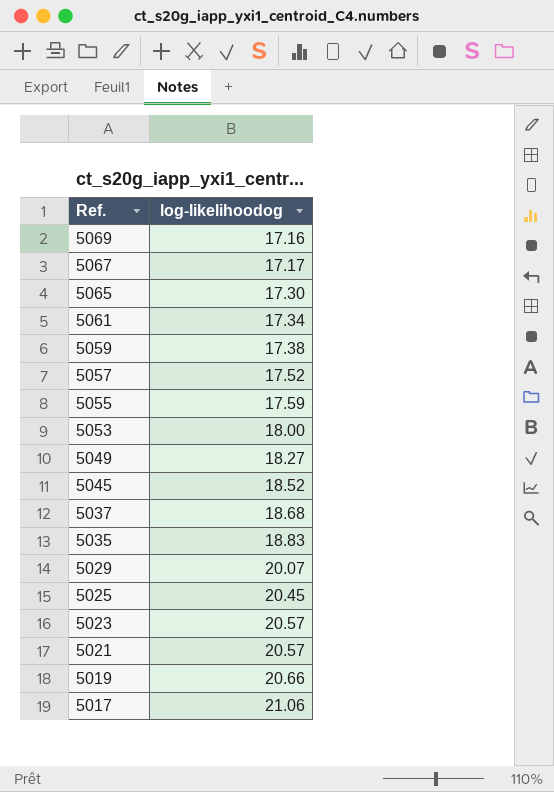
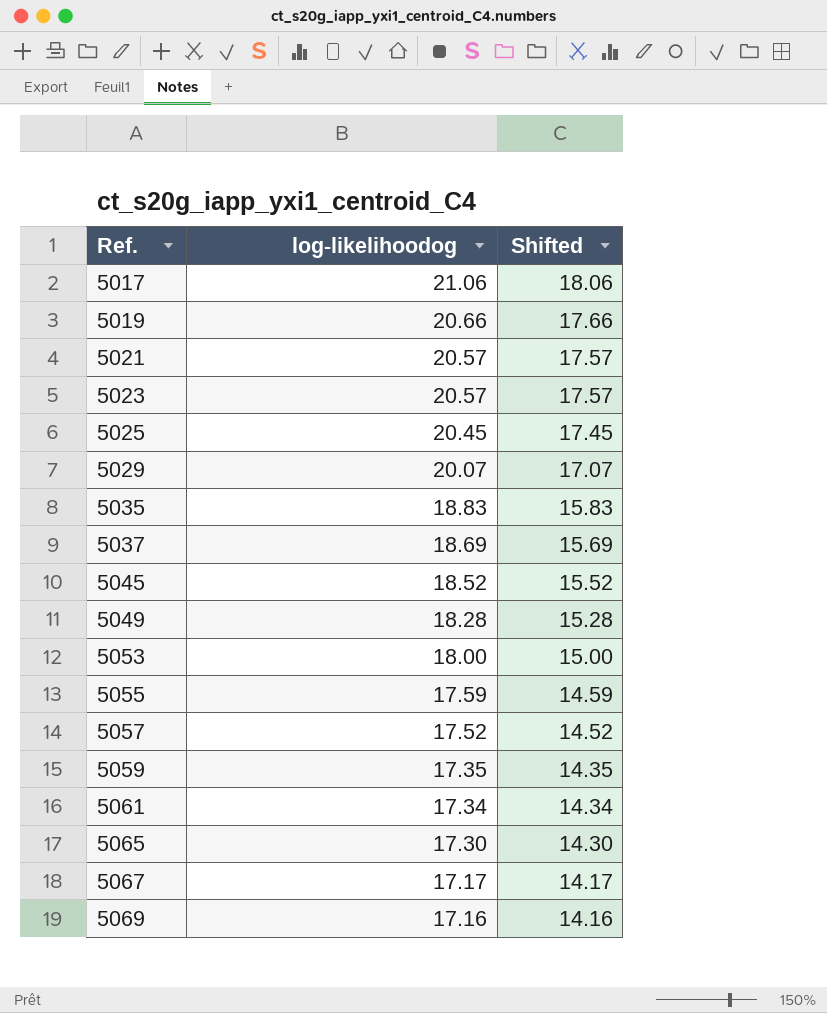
row order: Ref. descending -> Ref. ascending
column Shifted | formula: none -> [log-likelihoodog] - 3
5037 | log-likelihoodog: 18.68 -> 18.69
5049 | log-likelihoodog: 18.27 -> 18.28
5059 | log-likelihoodog: 17.38 -> 17.35

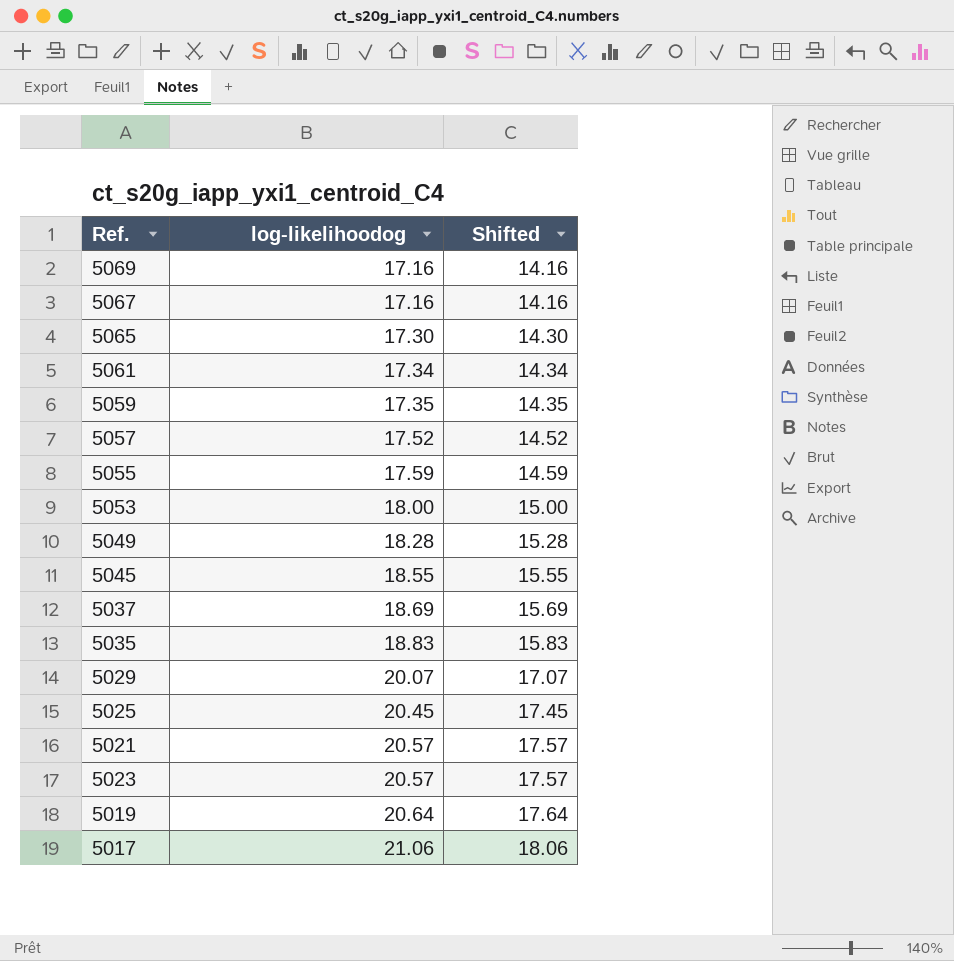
row order: Ref. ascending -> log-likelihoodog ascending
5067 | log-likelihoodog: 17.17 -> 17.16
5067 | Shifted: 14.17 -> 14.16
5045 | log-likelihoodog: 18.52 -> 18.55
5045 | Shifted: 15.52 -> 15.55
5019 | log-likelihoodog: 20.66 -> 20.64
5019 | Shifted: 17.66 -> 17.64

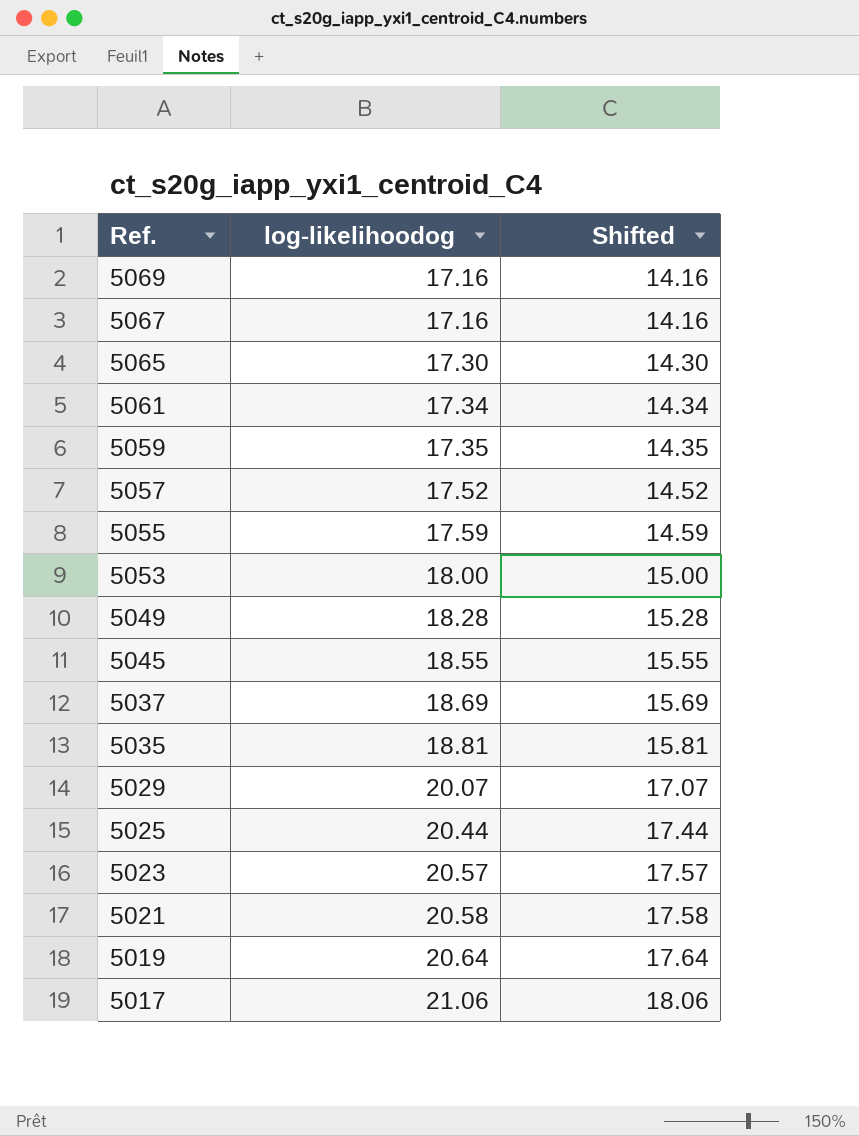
row order: log-likelihoodog ascending -> Ref. descending
5035 | log-likelihoodog: 18.83 -> 18.81
5035 | Shifted: 15.83 -> 15.81
5025 | log-likelihoodog: 20.45 -> 20.44
5025 | Shifted: 17.45 -> 17.44
5021 | log-likelihoodog: 20.57 -> 20.58
5021 | Shifted: 17.57 -> 17.58

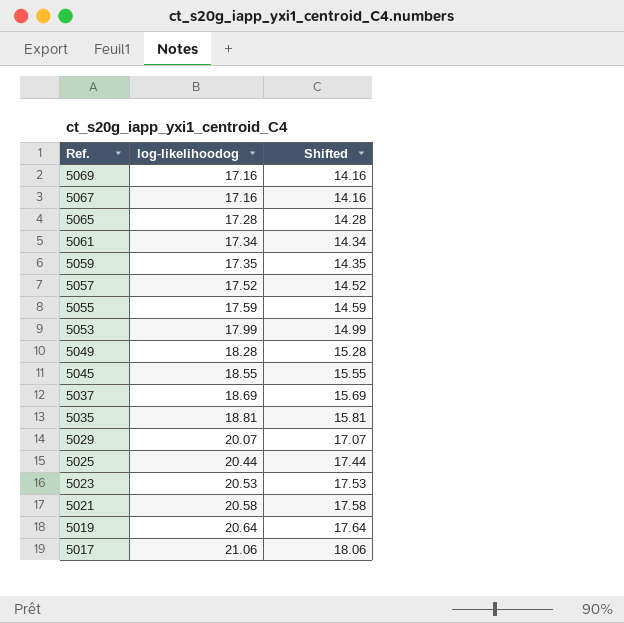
5065 | log-likelihoodog: 17.30 -> 17.28
5065 | Shifted: 14.30 -> 14.28
5053 | log-likelihoodog: 18.00 -> 17.99
5053 | Shifted: 15.00 -> 14.99
5023 | log-likelihoodog: 20.57 -> 20.53
5023 | Shifted: 17.57 -> 17.53

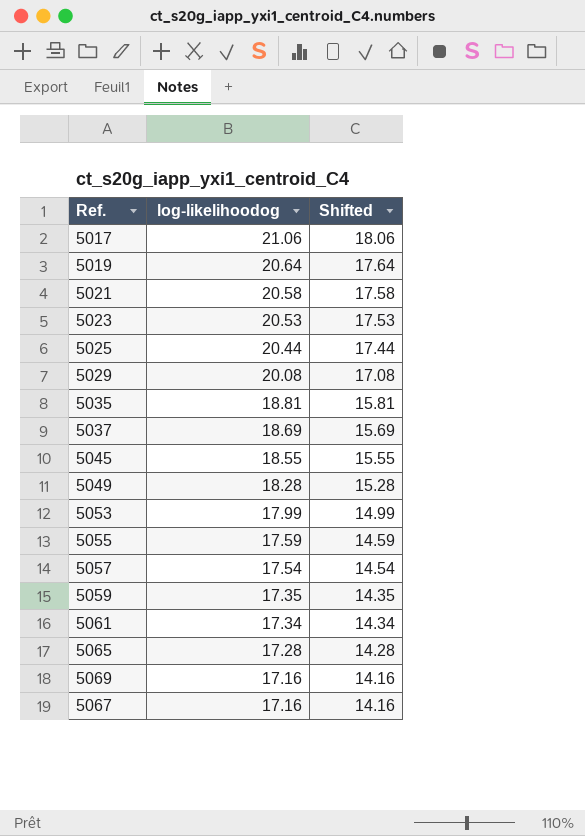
row order: Ref. descending -> log-likelihoodog descending
5029 | log-likelihoodog: 20.07 -> 20.08
5029 | Shifted: 17.07 -> 17.08
5057 | log-likelihoodog: 17.52 -> 17.54
5057 | Shifted: 14.52 -> 14.54

